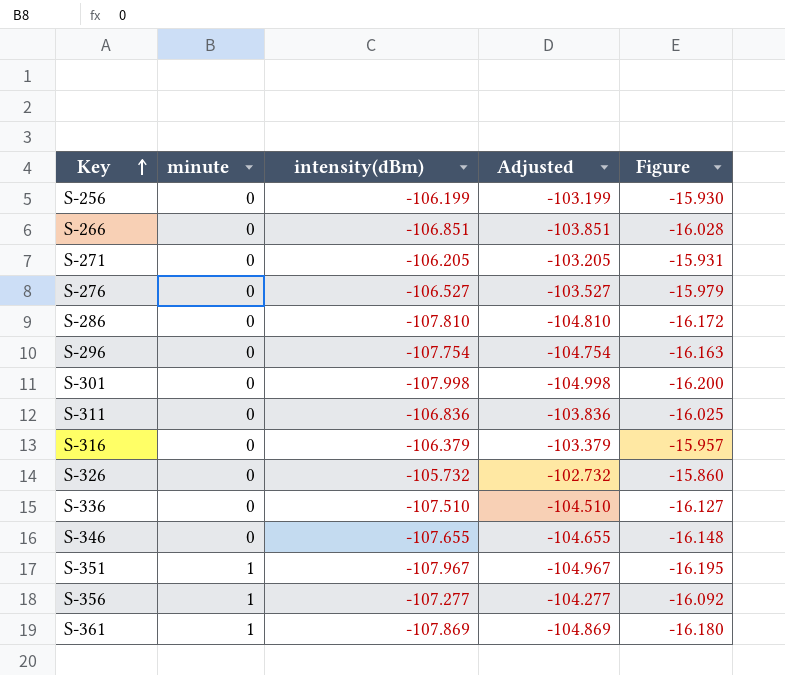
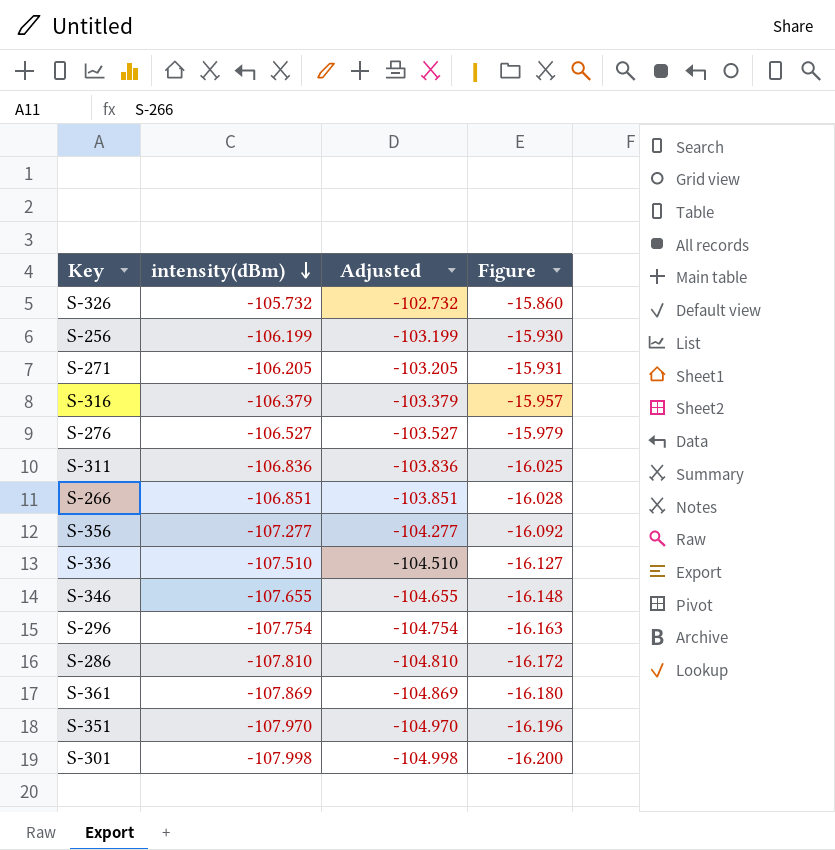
row order: Key ascending -> intensity(dBm) descending
column minute | position: 2 -> none
S-351 | intensity(dBm): -107.967 -> -107.970
S-351 | Adjusted: -104.967 -> -104.970
S-351 | Figure: -16.195 -> -16.196

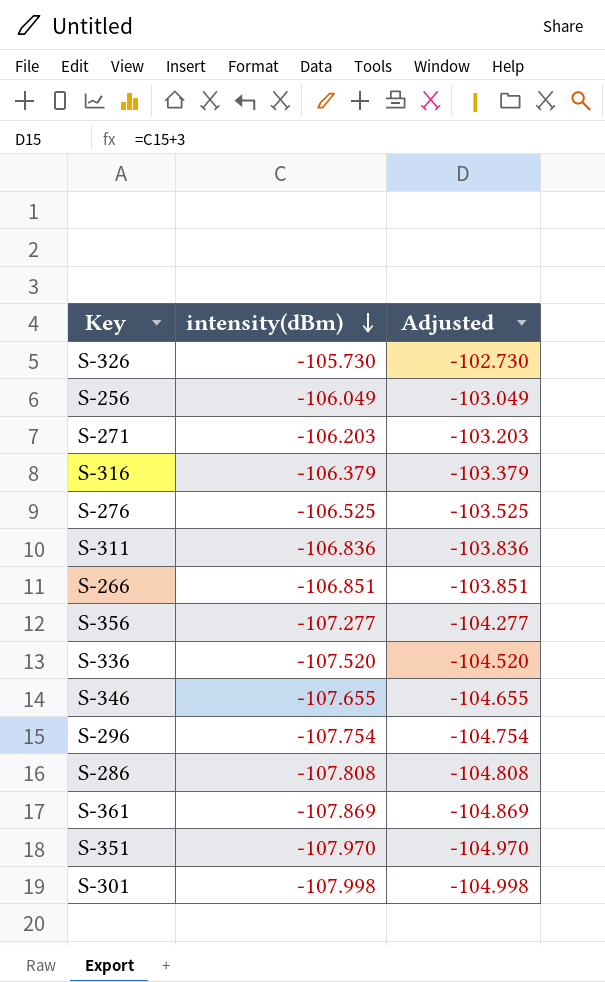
column Figure | formula: [intensity(dBm)] * 0.15 -> none
S-326 | intensity(dBm): -105.732 -> -105.730
S-326 | Adjusted: -102.732 -> -102.730
S-256 | intensity(dBm): -106.199 -> -106.049
S-256 | Adjusted: -103.199 -> -103.049
S-271 | intensity(dBm): -106.205 -> -106.203
S-271 | Adjusted: -103.205 -> -103.203
S-276 | intensity(dBm): -106.527 -> -106.525
S-276 | Adjusted: -103.527 -> -103.525
S-336 | intensity(dBm): -107.510 -> -107.520
S-336 | Adjusted: -104.510 -> -104.520
S-286 | intensity(dBm): -107.810 -> -107.808
S-286 | Adjusted: -104.810 -> -104.808

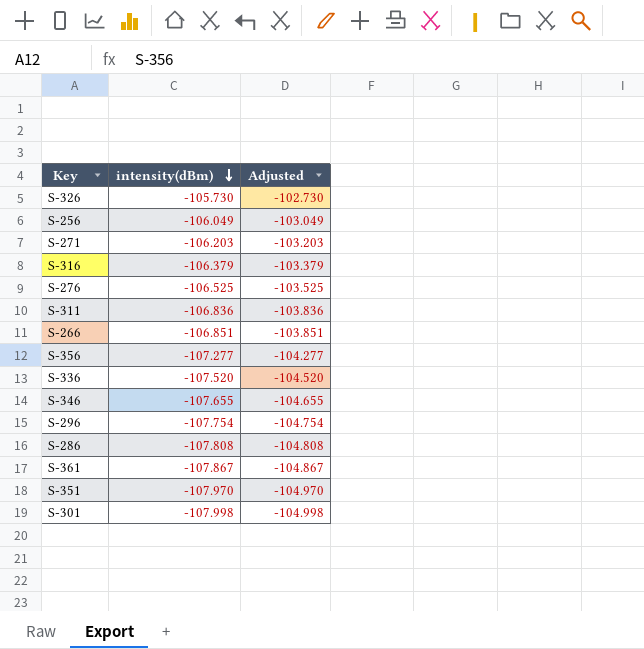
S-361 | intensity(dBm): -107.869 -> -107.867
S-361 | Adjusted: -104.869 -> -104.867

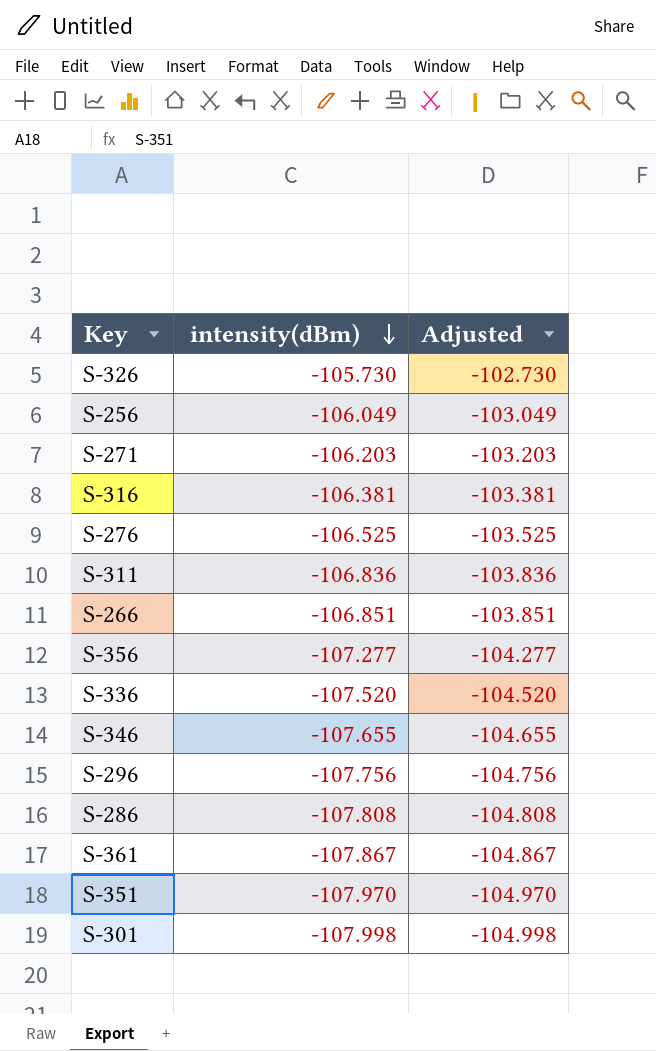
S-316 | intensity(dBm): -106.379 -> -106.381
S-316 | Adjusted: -103.379 -> -103.381
S-296 | intensity(dBm): -107.754 -> -107.756
S-296 | Adjusted: -104.754 -> -104.756

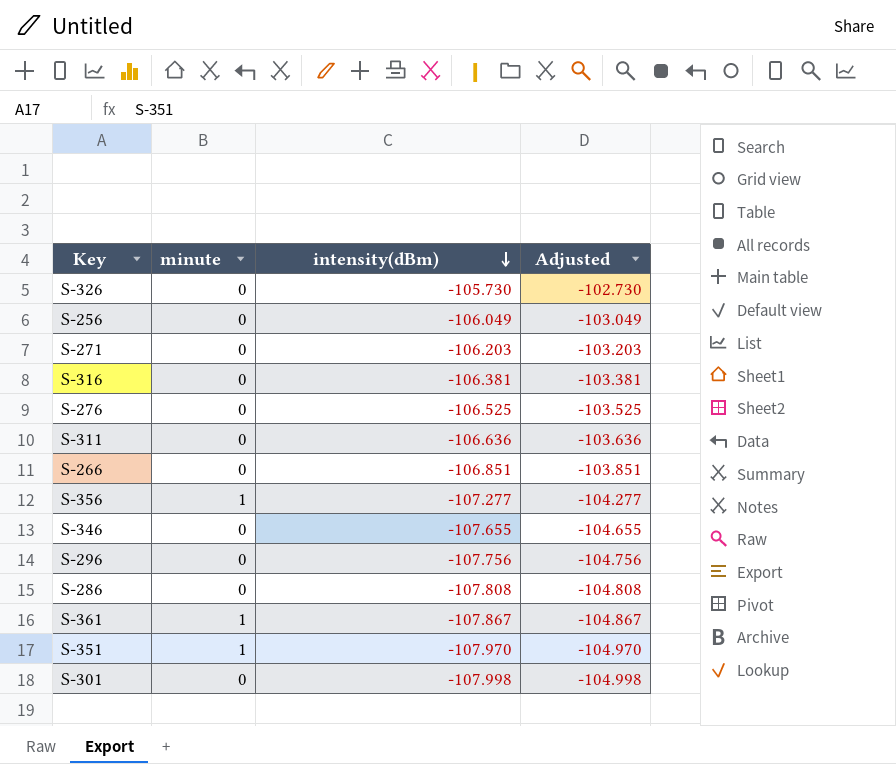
column minute | position: none -> 2
row S-336: -107.520 | -104.520 -> none
S-311 | intensity(dBm): -106.836 -> -106.636
S-311 | Adjusted: -103.836 -> -103.636

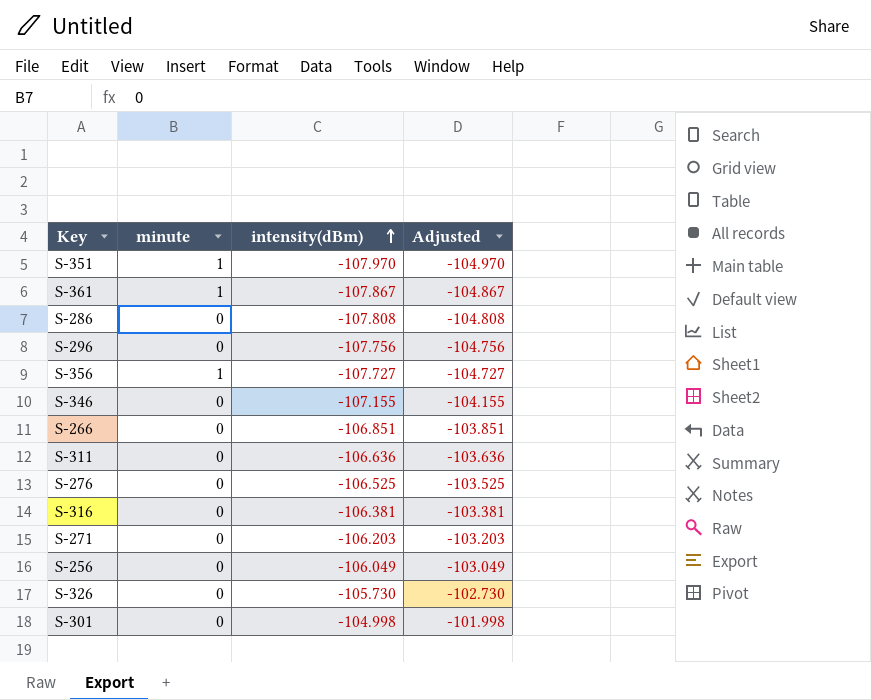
row order: intensity(dBm) descending -> intensity(dBm) ascending
S-356 | intensity(dBm): -107.277 -> -107.727
S-356 | Adjusted: -104.277 -> -104.727
S-346 | intensity(dBm): -107.655 -> -107.155
S-346 | Adjusted: -104.655 -> -104.155
S-301 | intensity(dBm): -107.998 -> -104.998
S-301 | Adjusted: -104.998 -> -101.998

